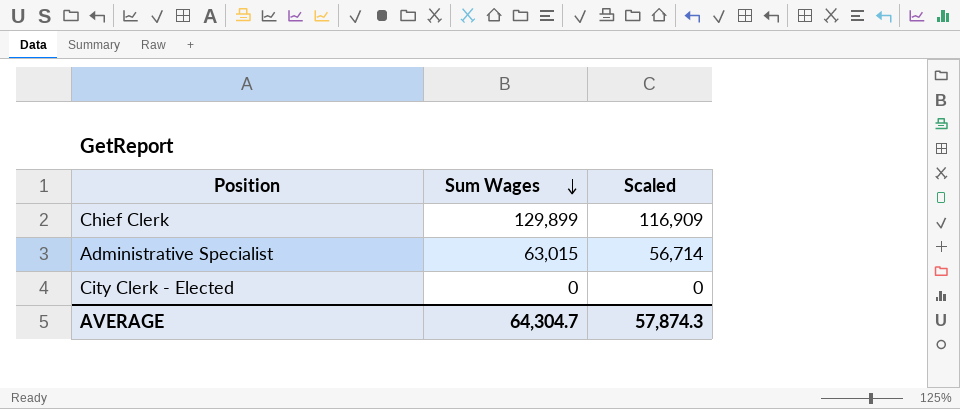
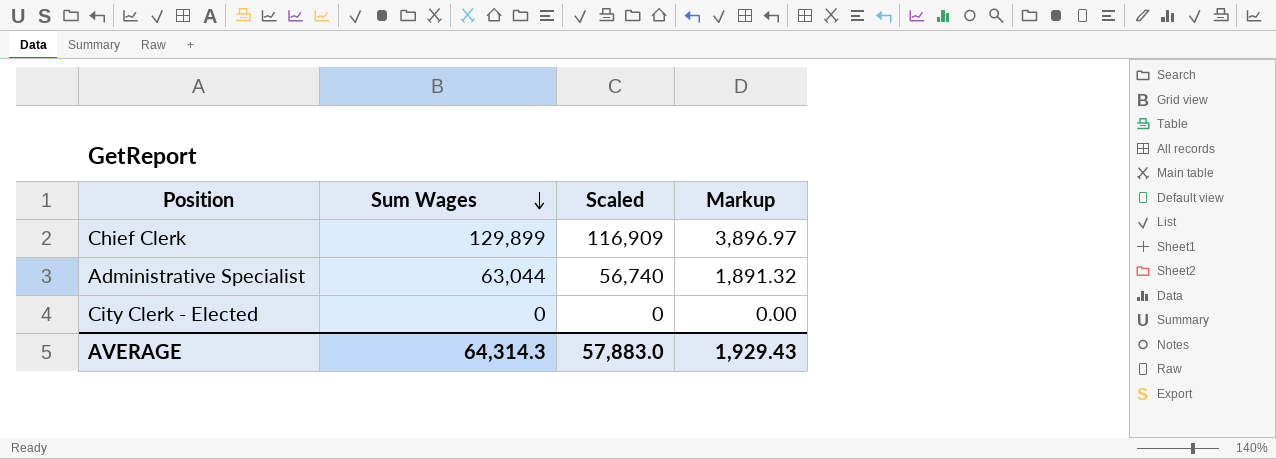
column Markup | formula: none -> [Sum Wages] * 0.03
Administrative Specialist | Sum Wages: 63,015 -> 63,044
Administrative Specialist | Scaled: 56,714 -> 56,740
AVERAGE | Sum Wages: 64,304.7 -> 64,314.3
AVERAGE | Scaled: 57,874.3 -> 57,883.0

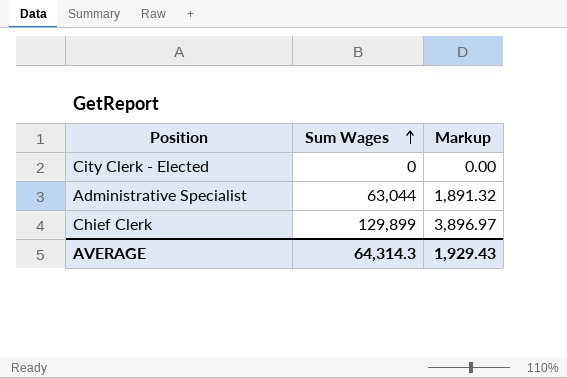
row order: Sum Wages descending -> Sum Wages ascending
column Scaled | formula: [Sum Wages] * 0.9 -> none

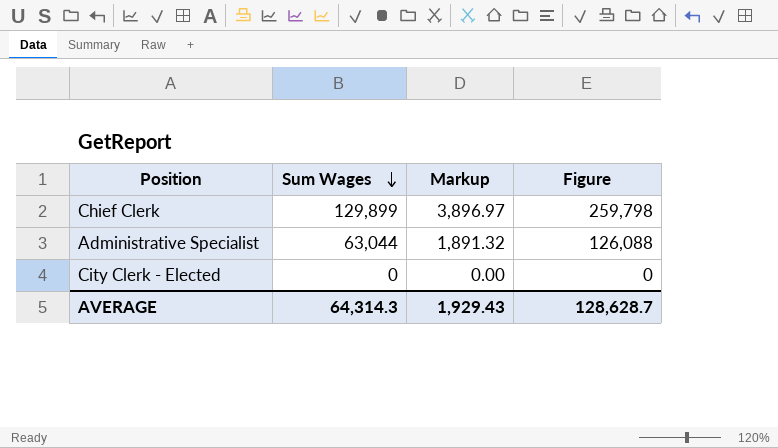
row order: Sum Wages ascending -> Sum Wages descending
column Figure | formula: none -> [Sum Wages] * 2

